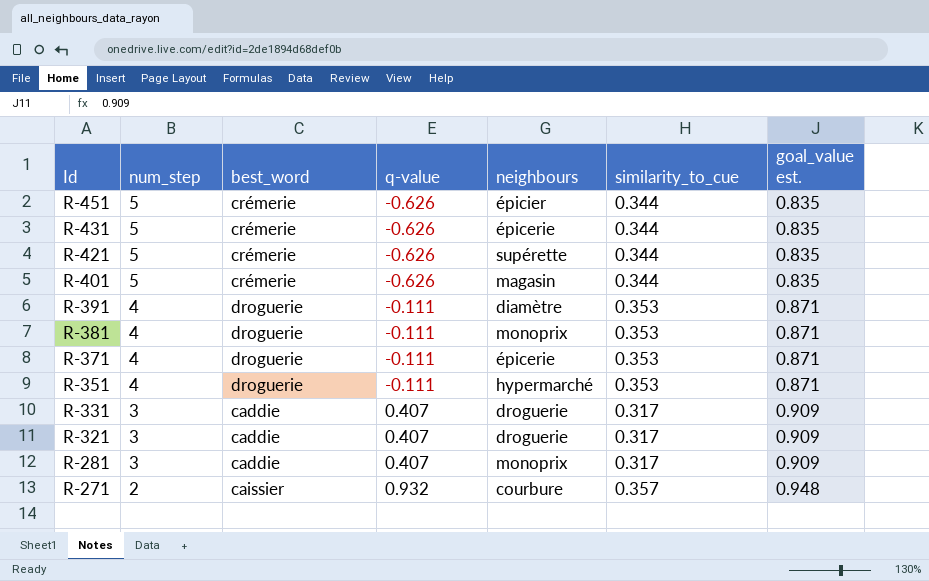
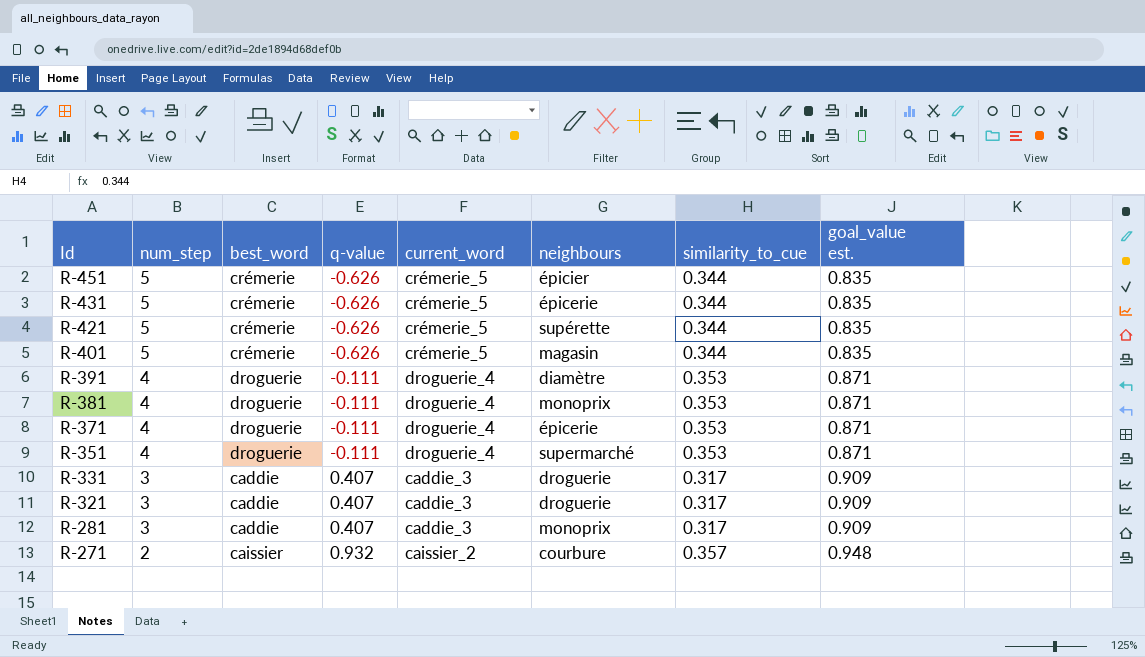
column current_word | position: none -> 5
R-351 | neighbours: hypermarché -> supermarché

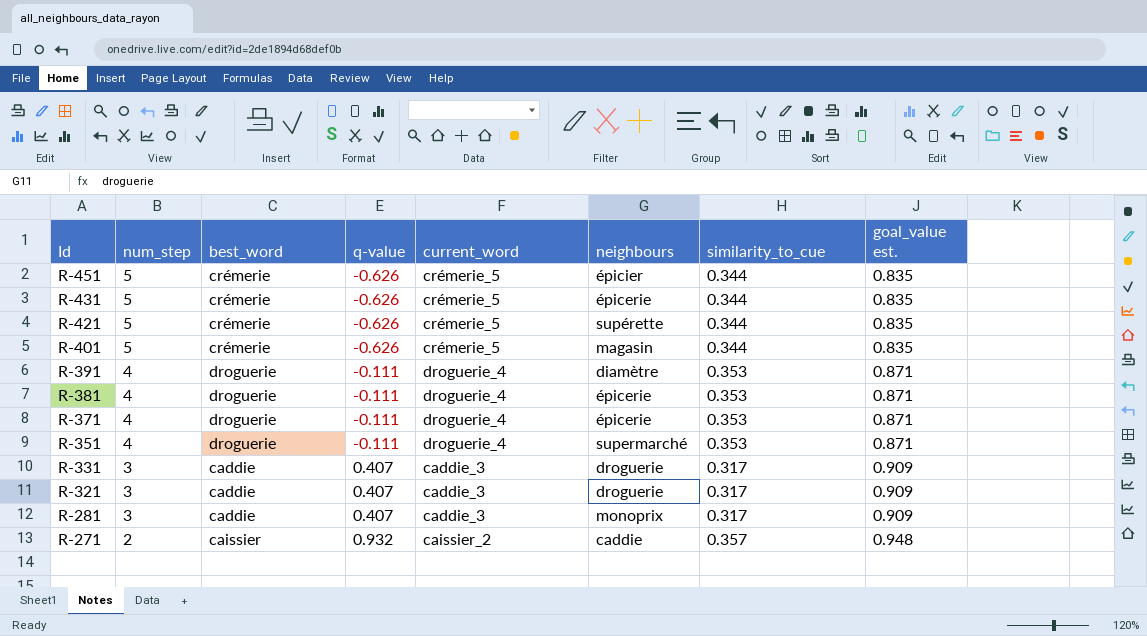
R-381 | neighbours: monoprix -> épicerie
R-271 | neighbours: courbure -> caddie

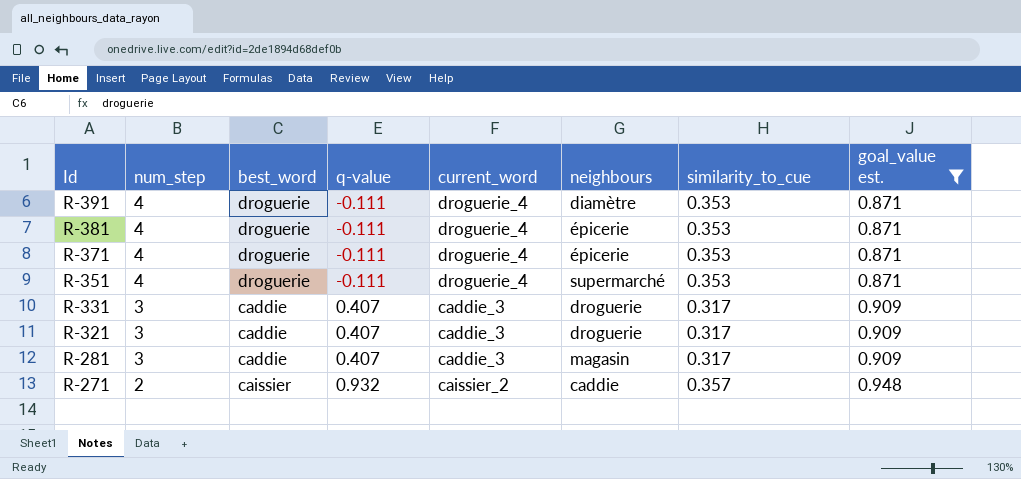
filter: none -> goal_value est. != 0.835
R-281 | neighbours: monoprix -> magasin

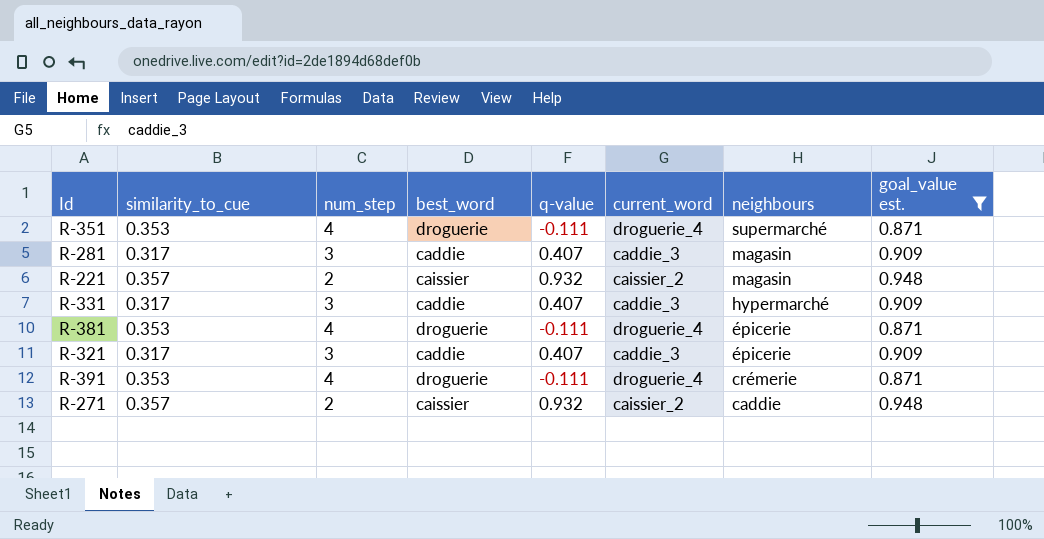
row order: Id descending -> neighbours descending
column similarity_to_cue | position: 7 -> 2
row R-371: 4 | droguerie | -0.111 | droguerie_4 | épicerie | 0.353 | 0.871 -> none
row R-221: none -> 0.357 | 2 | caissier | 0.932 | caissier_2 | magasin | 0.948
R-331 | neighbours: droguerie -> hypermarché
R-321 | neighbours: droguerie -> épicerie
R-391 | neighbours: diamètre -> crémerie

